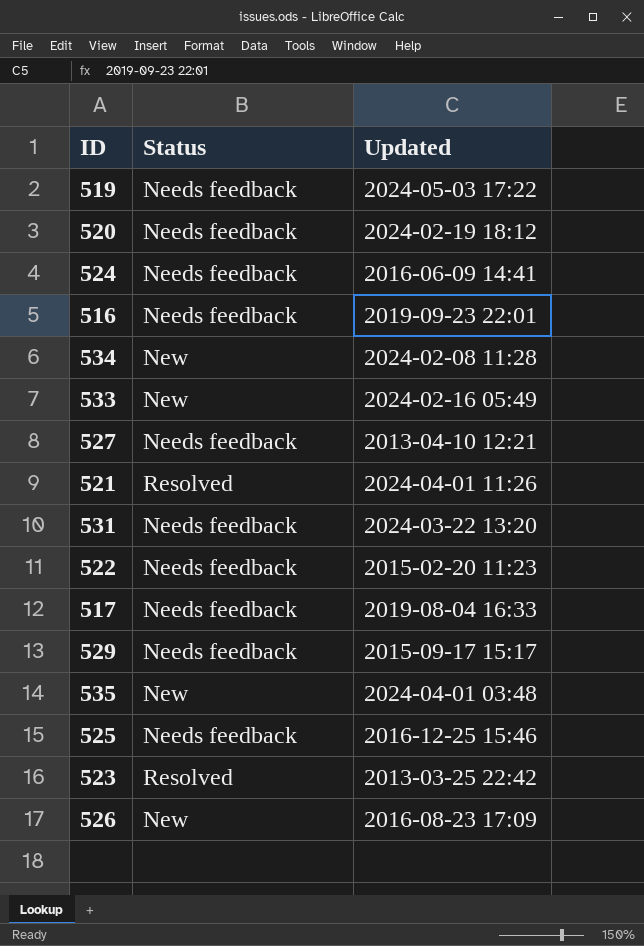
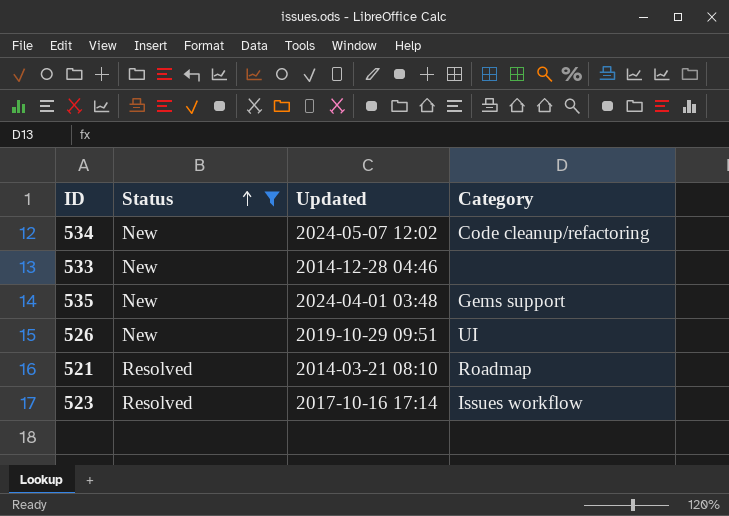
filter: none -> Status != Needs feedback
row order: none -> Status ascending
column Category | position: none -> 4
534 | Updated: 2024-02-08 11:28 -> 2024-05-07 12:02
533 | Updated: 2024-02-16 05:49 -> 2014-12-28 04:46
526 | Updated: 2016-08-23 17:09 -> 2019-10-29 09:51
521 | Updated: 2024-04-01 11:26 -> 2014-03-21 08:10
523 | Updated: 2013-03-25 22:42 -> 2017-10-16 17:14

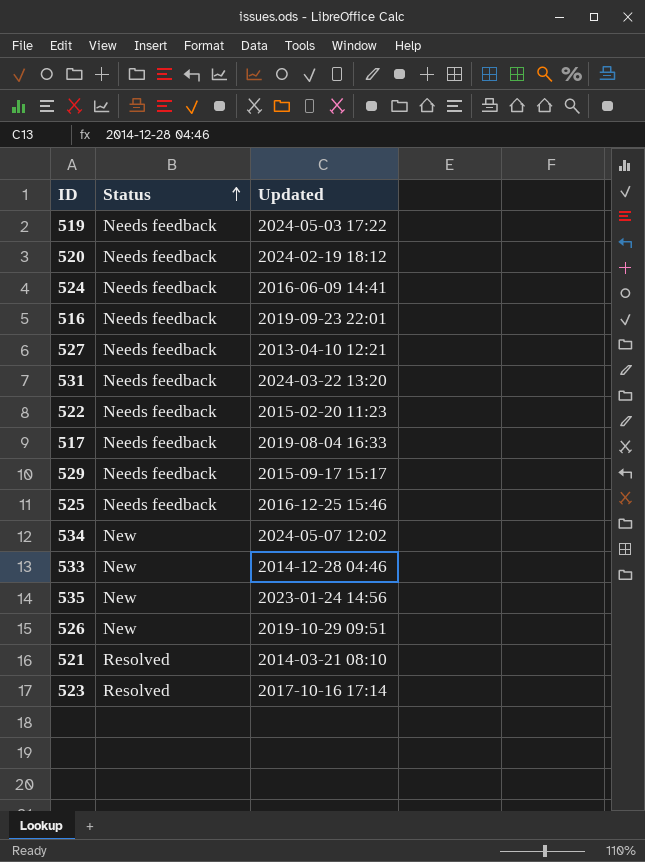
filter: Status != Needs feedback -> none
column Category | position: 4 -> none
535 | Updated: 2024-04-01 03:48 -> 2023-01-24 14:56

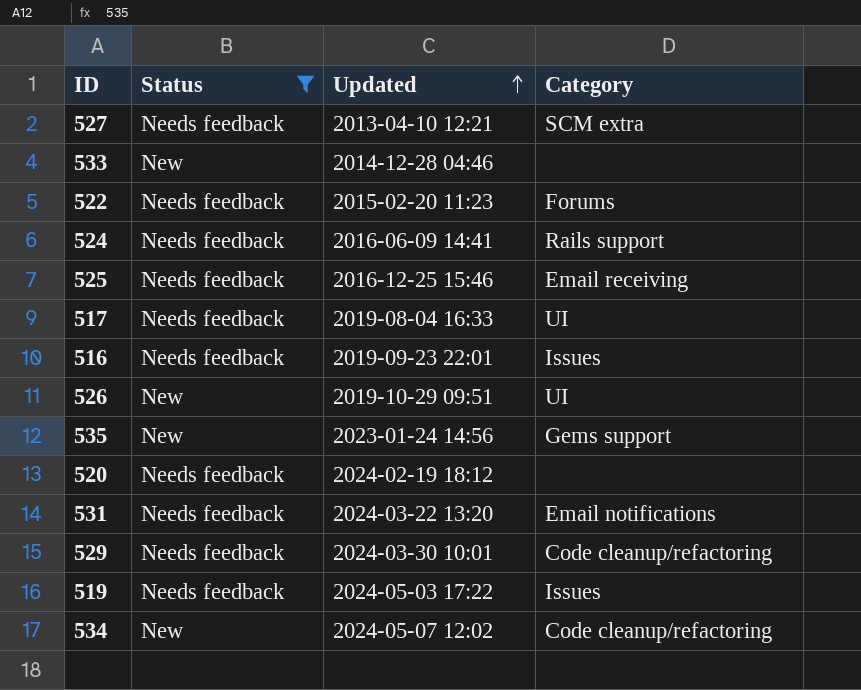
filter: none -> Status != Resolved
row order: Status ascending -> Updated ascending
column Category | position: none -> 4
529 | Updated: 2015-09-17 15:17 -> 2024-03-30 10:01

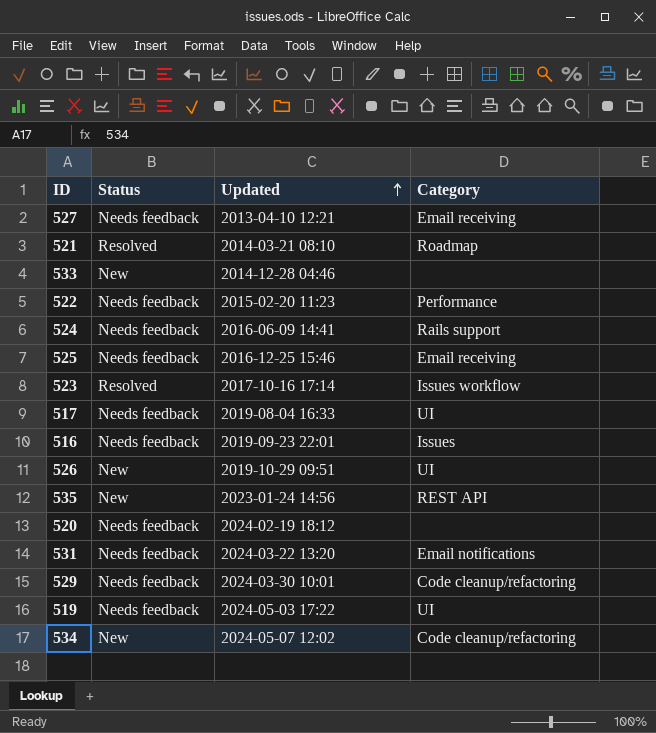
filter: Status != Resolved -> none
527 | Category: SCM extra -> Email receiving
522 | Category: Forums -> Performance
535 | Category: Gems support -> REST API
519 | Category: Issues -> UI

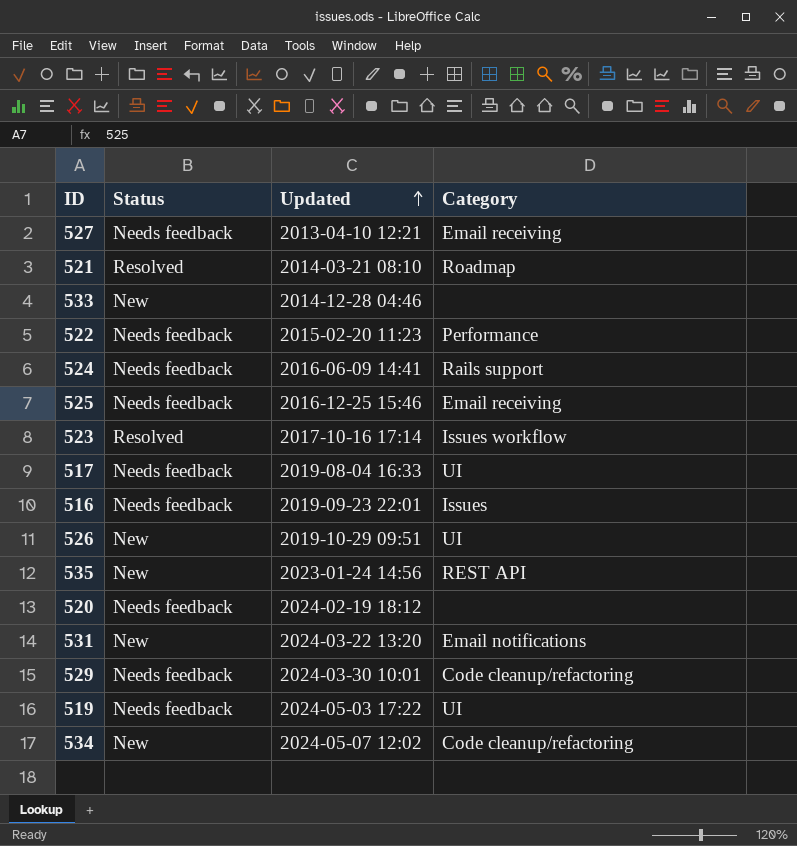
531 | Status: Needs feedback -> New

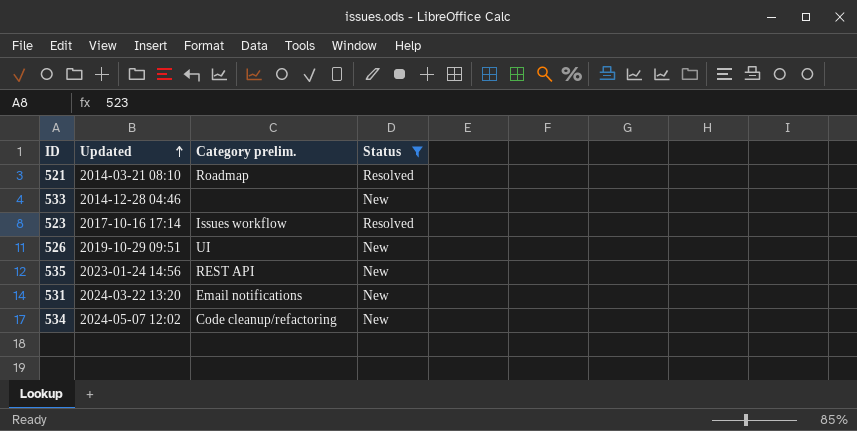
filter: none -> Status != Needs feedback
column name: Category -> Category prelim.
column Status | position: 2 -> 4

